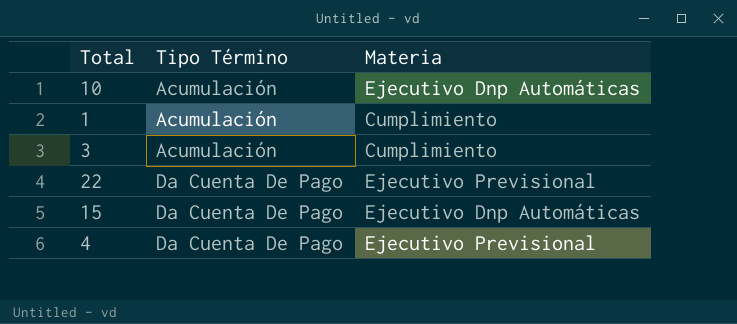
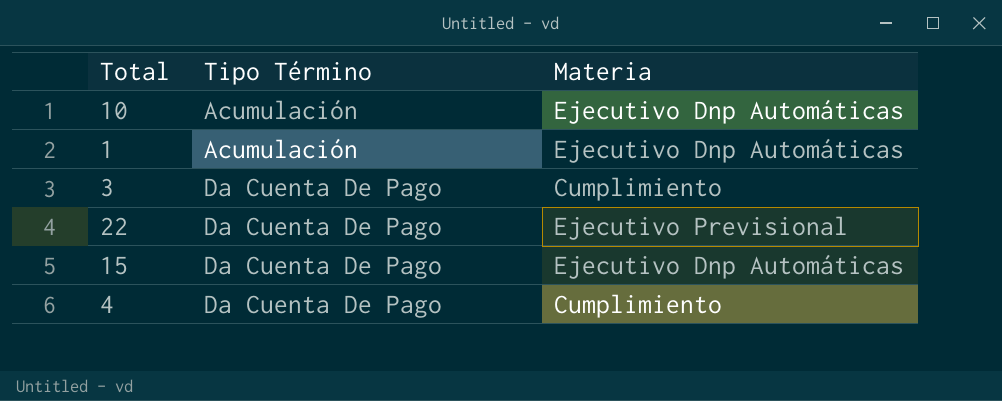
1 | Materia: Cumplimiento -> Ejecutivo Dnp Automáticas
3 | Tipo Término: Acumulación -> Da Cuenta De Pago
4 | Materia: Ejecutivo Previsional -> Cumplimiento

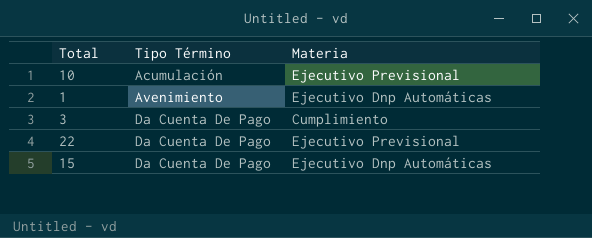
row 4: Da Cuenta De Pago | Cumplimiento -> none
10 | Materia: Ejecutivo Dnp Automáticas -> Ejecutivo Previsional
1 | Tipo Término: Acumulación -> Avenimiento

